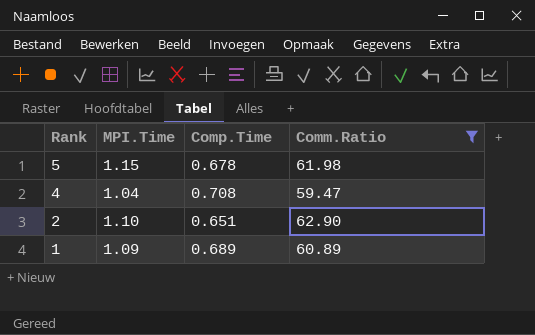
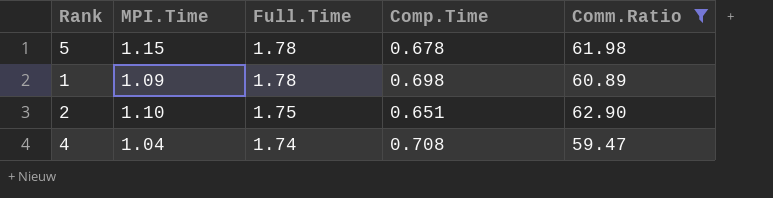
row order: Rank descending -> Full.Time descending
column Full.Time | position: none -> 3
1 | Comp.Time: 0.689 -> 0.698

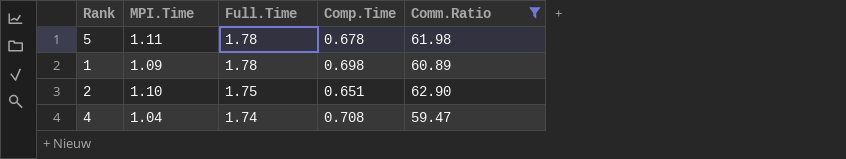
5 | MPI.Time: 1.15 -> 1.11

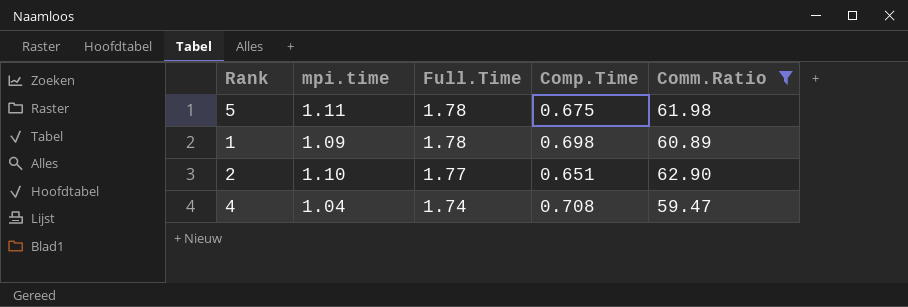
column name: MPI.Time -> mpi.time
5 | Comp.Time: 0.678 -> 0.675
2 | Full.Time: 1.75 -> 1.77

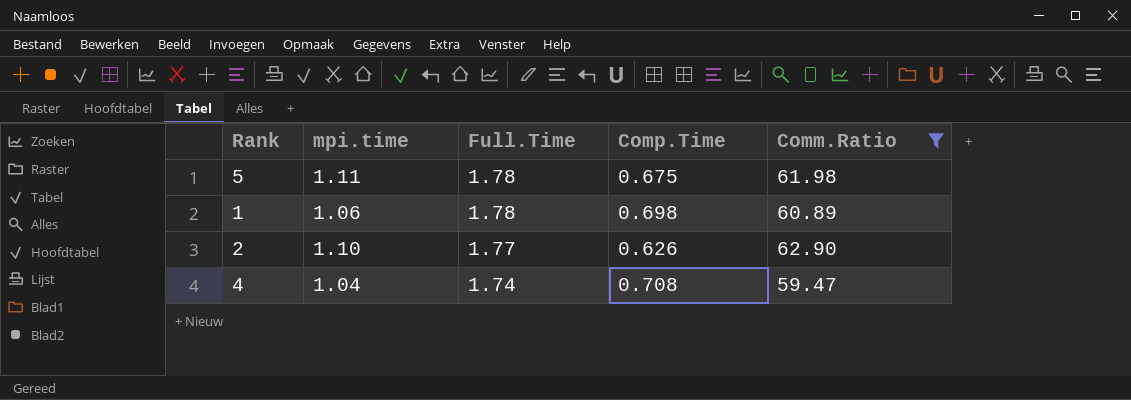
1 | mpi.time: 1.09 -> 1.06
2 | Comp.Time: 0.651 -> 0.626

